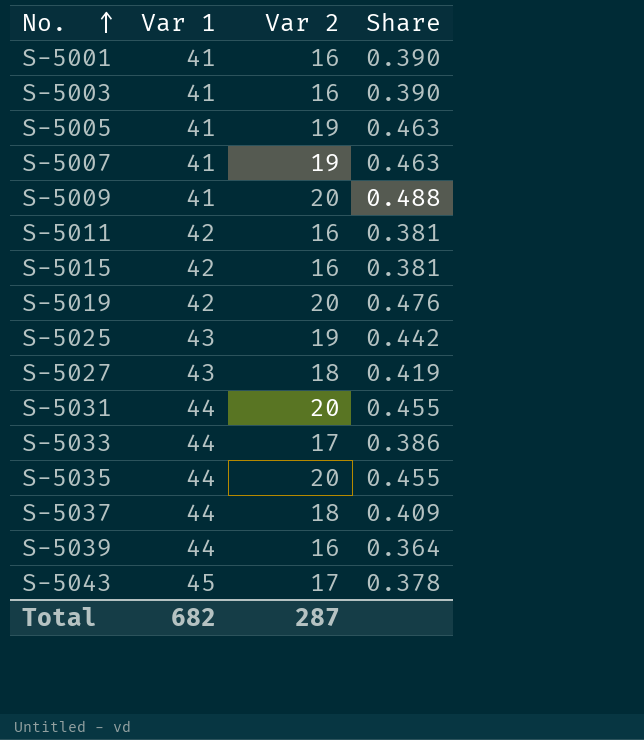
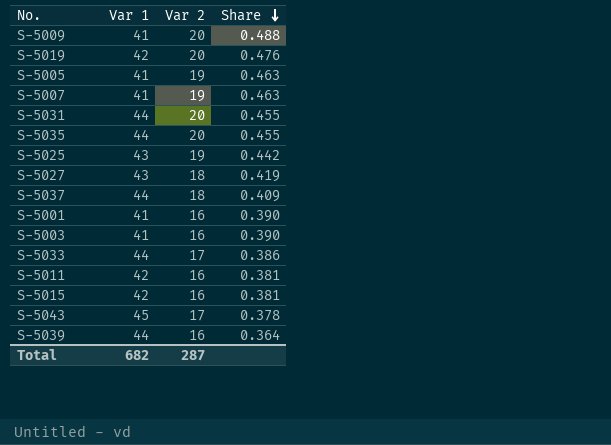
row order: No. ascending -> Share descending

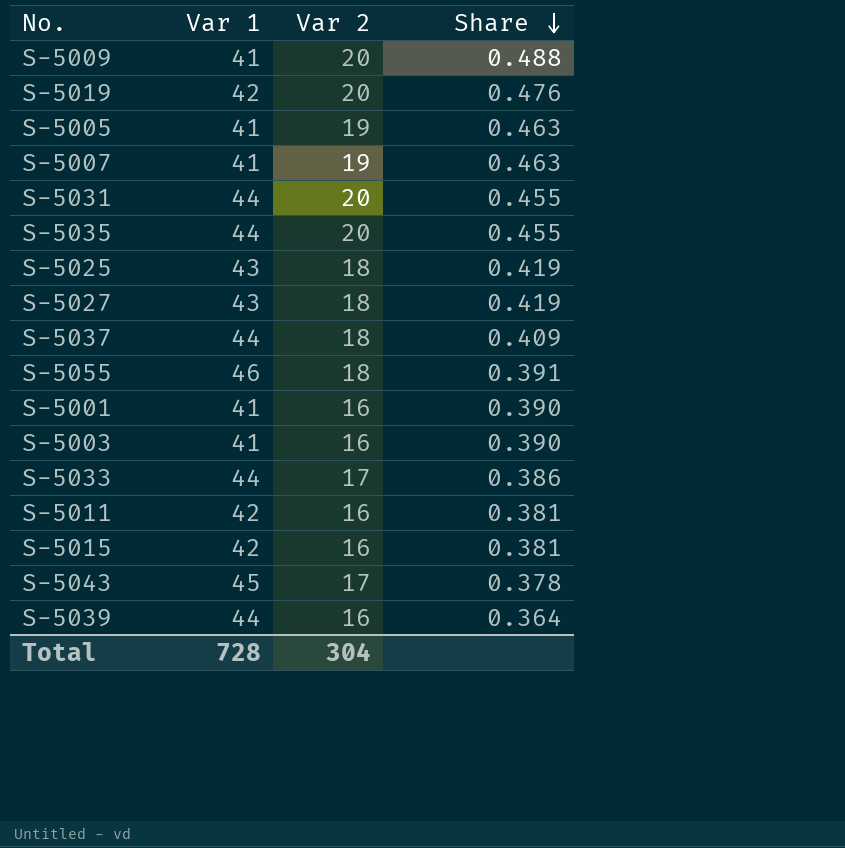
S-5025 | Var 2: 19 -> 18
S-5025 | Share: 0.442 -> 0.419
row S-5055: none -> 46 | 18 | 0.391
Total | Var 1: 682 -> 728
Total | Var 2: 287 -> 304

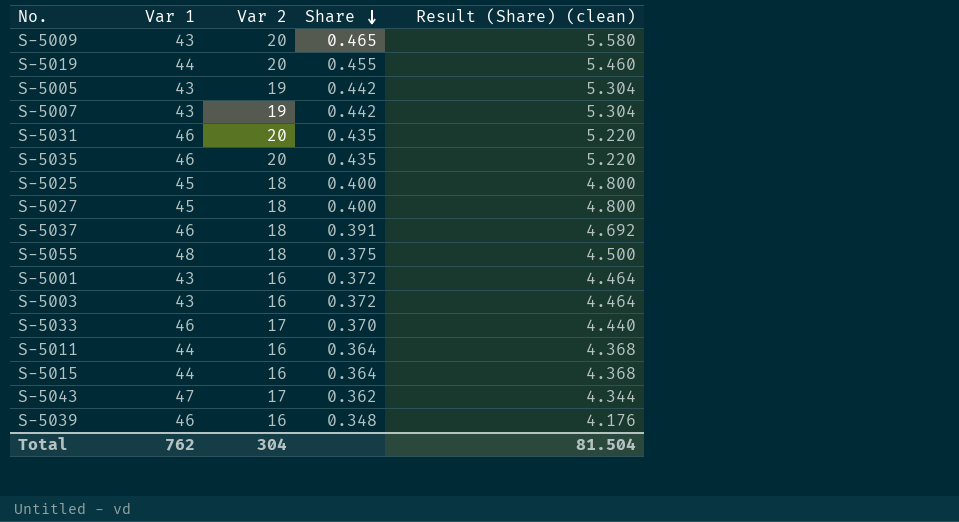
column Result (Share) (clean) | formula: none -> [Share] * 12
S-5009 | Var 1: 41 -> 43
S-5009 | Share: 0.488 -> 0.465
S-5019 | Var 1: 42 -> 44
S-5019 | Share: 0.476 -> 0.455
S-5005 | Var 1: 41 -> 43
S-5005 | Share: 0.463 -> 0.442
S-5007 | Var 1: 41 -> 43
S-5007 | Share: 0.463 -> 0.442
S-5031 | Var 1: 44 -> 46
S-5031 | Share: 0.455 -> 0.435
S-5035 | Var 1: 44 -> 46
S-5035 | Share: 0.455 -> 0.435
S-5025 | Var 1: 43 -> 45
S-5025 | Share: 0.419 -> 0.400
S-5027 | Var 1: 43 -> 45
S-5027 | Share: 0.419 -> 0.400
S-5037 | Var 1: 44 -> 46
S-5037 | Share: 0.409 -> 0.391
S-5055 | Var 1: 46 -> 48
S-5055 | Share: 0.391 -> 0.375
S-5001 | Var 1: 41 -> 43
S-5001 | Share: 0.390 -> 0.372
S-5003 | Var 1: 41 -> 43
S-5003 | Share: 0.390 -> 0.372
S-5033 | Var 1: 44 -> 46
S-5033 | Share: 0.386 -> 0.370
S-5011 | Var 1: 42 -> 44
S-5011 | Share: 0.381 -> 0.364
S-5015 | Var 1: 42 -> 44
S-5015 | Share: 0.381 -> 0.364
S-5043 | Var 1: 45 -> 47
S-5043 | Share: 0.378 -> 0.362
S-5039 | Var 1: 44 -> 46
S-5039 | Share: 0.364 -> 0.348
Total | Var 1: 728 -> 762

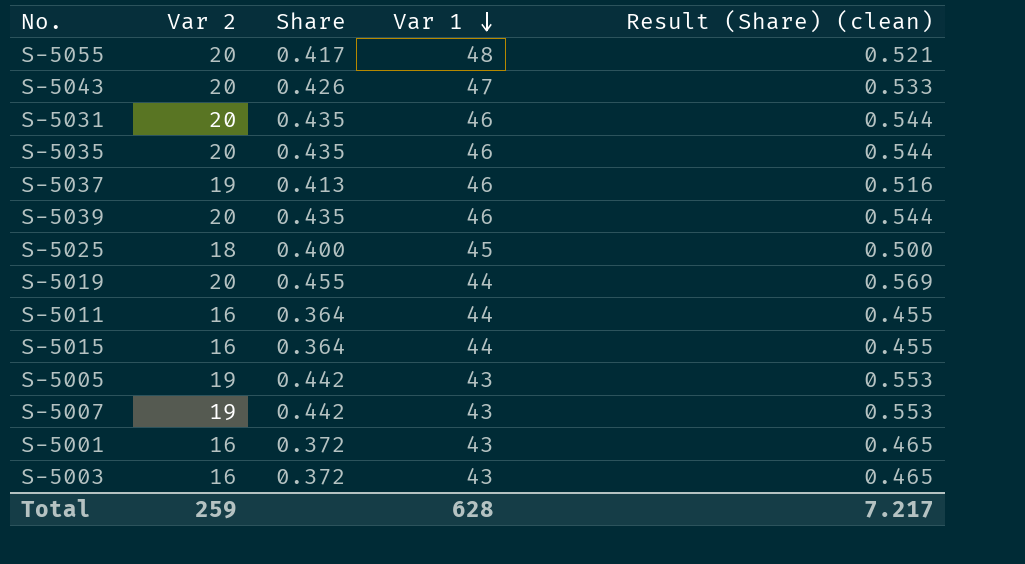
row order: Share descending -> Var 1 descending
column Var 1 | position: 2 -> 4
column Result (Share) (clean) | formula: [Share] * 12 -> [Share] * 1.25
row S-5009: 43 | 20 | 0.465 | 5.580 -> none
row S-5027: 45 | 18 | 0.400 | 4.800 -> none
row S-5033: 46 | 17 | 0.370 | 4.440 -> none
S-5055 | Var 2: 18 -> 20
S-5055 | Share: 0.375 -> 0.417
S-5043 | Var 2: 17 -> 20
S-5043 | Share: 0.362 -> 0.426
S-5037 | Var 2: 18 -> 19
S-5037 | Share: 0.391 -> 0.413
S-5039 | Var 2: 16 -> 20
S-5039 | Share: 0.348 -> 0.435
Total | Var 2: 304 -> 259
Total | Var 1: 762 -> 628
Total | Result (Share) (clean): 81.504 -> 7.217

